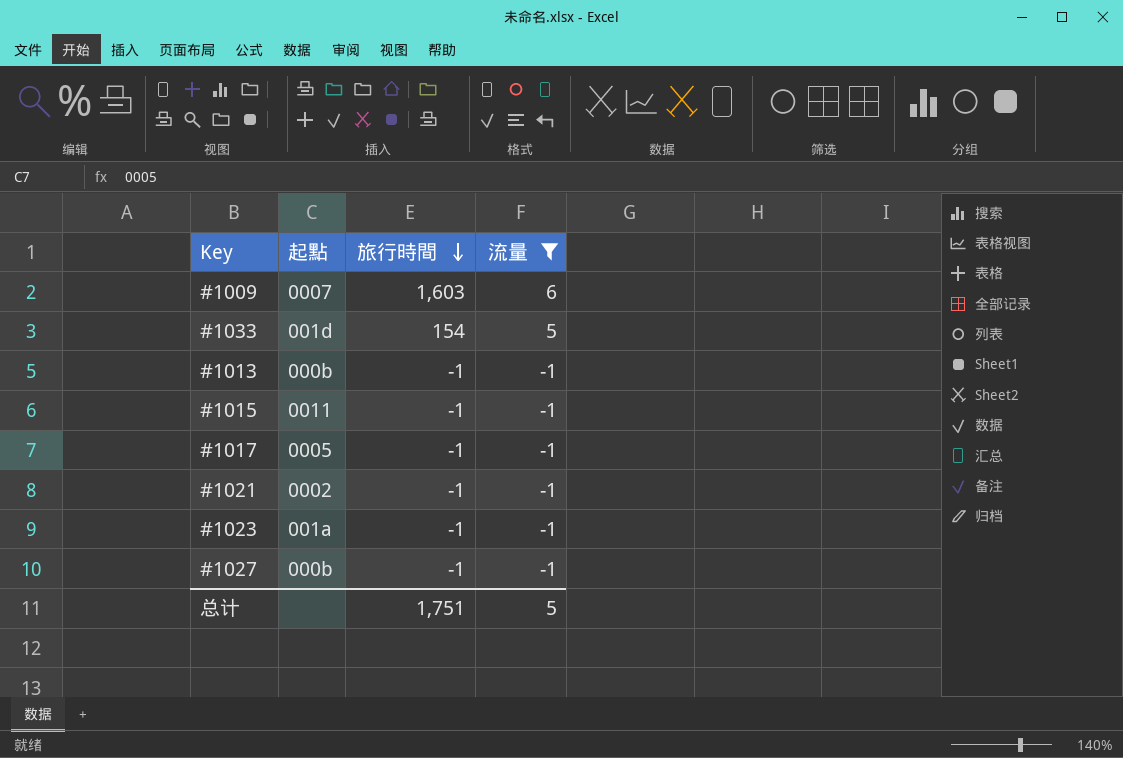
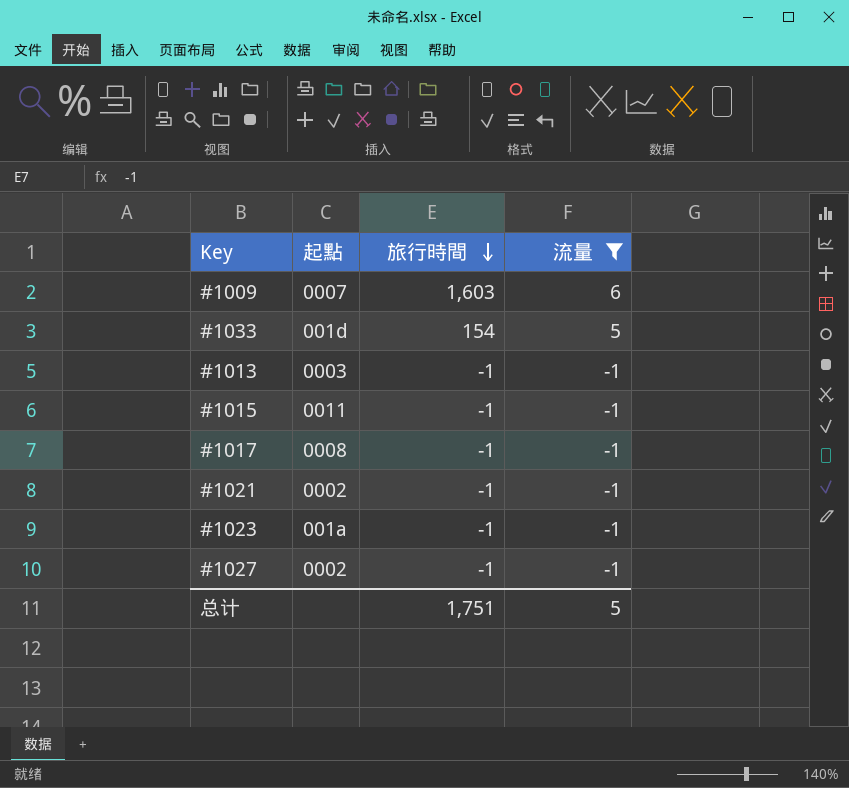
#1013 | 起點: 000b -> 0003
#1017 | 起點: 0005 -> 0008
#1027 | 起點: 000b -> 0002

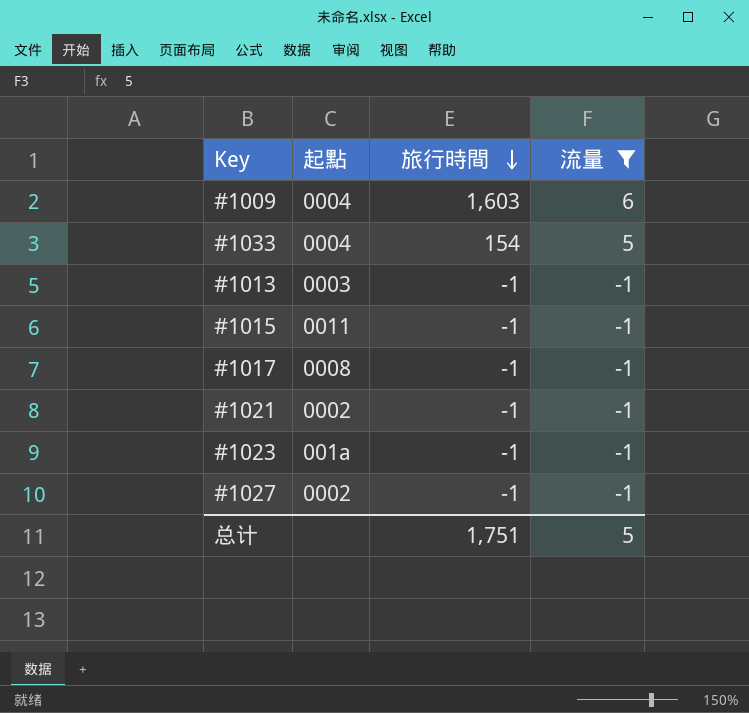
#1009 | 起點: 0007 -> 0004
#1033 | 起點: 001d -> 0004

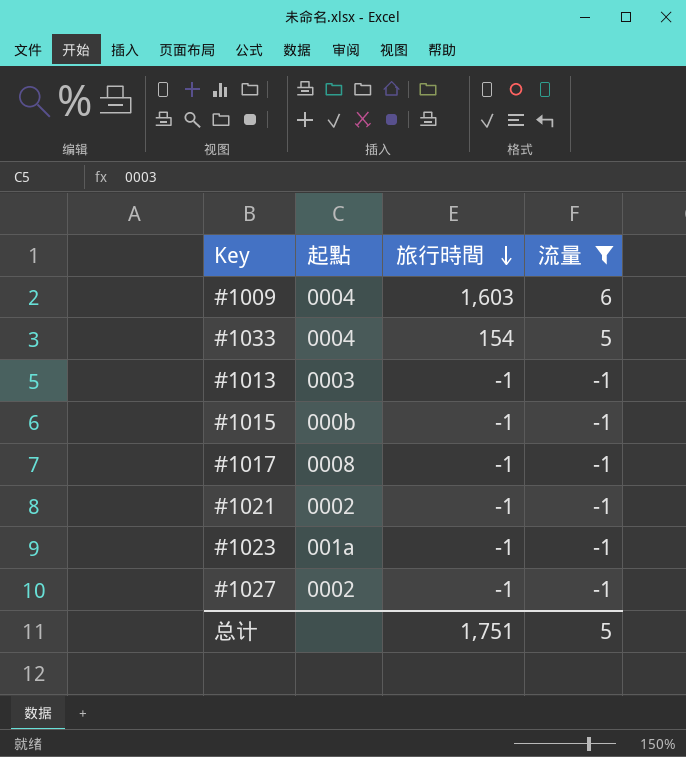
#1015 | 起點: 0011 -> 000b

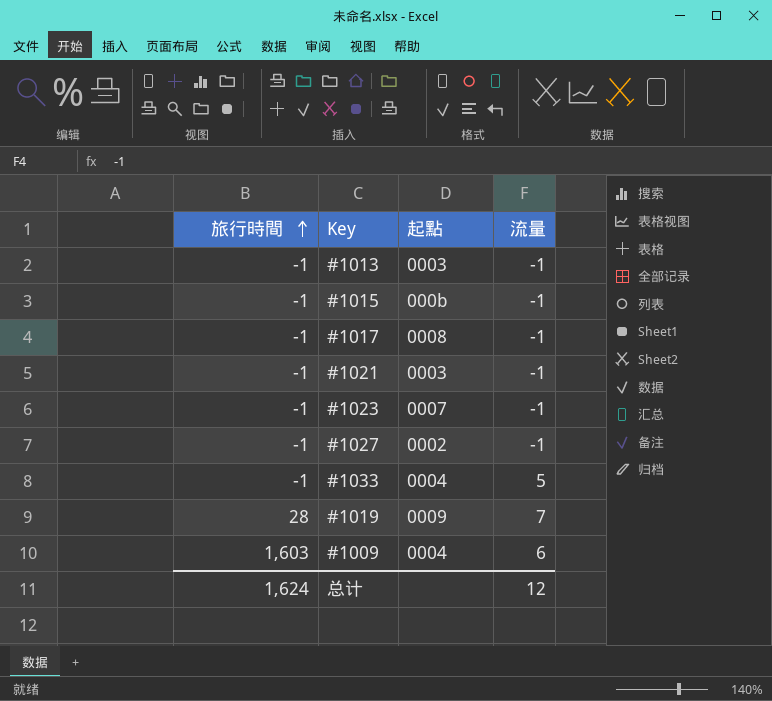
filter: 流量 != 7 -> none
row order: 旅行時間 descending -> 旅行時間 ascending
column 旅行時間 | position: 3 -> 1
#1021 | 起點: 0002 -> 0003
#1023 | 起點: 001a -> 0007
#1033 | 旅行時間: 154 -> -1
总计 | 旅行時間: 1,751 -> 1,624
总计 | 流量: 5 -> 12

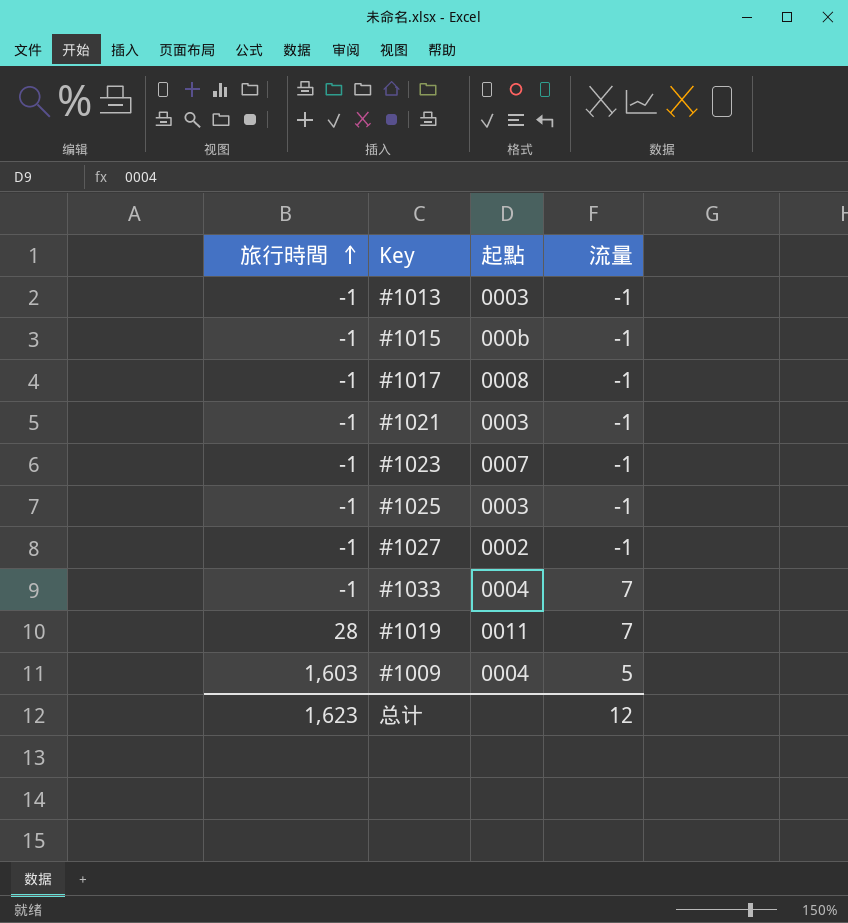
row #1025: none -> -1 | 0003 | -1
#1033 | 流量: 5 -> 7
#1019 | 起點: 0009 -> 0011
#1009 | 流量: 6 -> 5
总计 | 旅行時間: 1,624 -> 1,623

